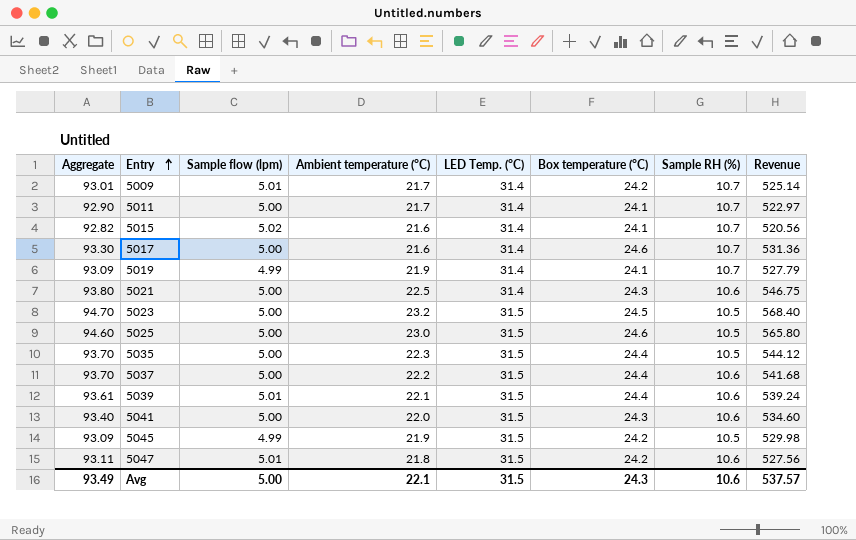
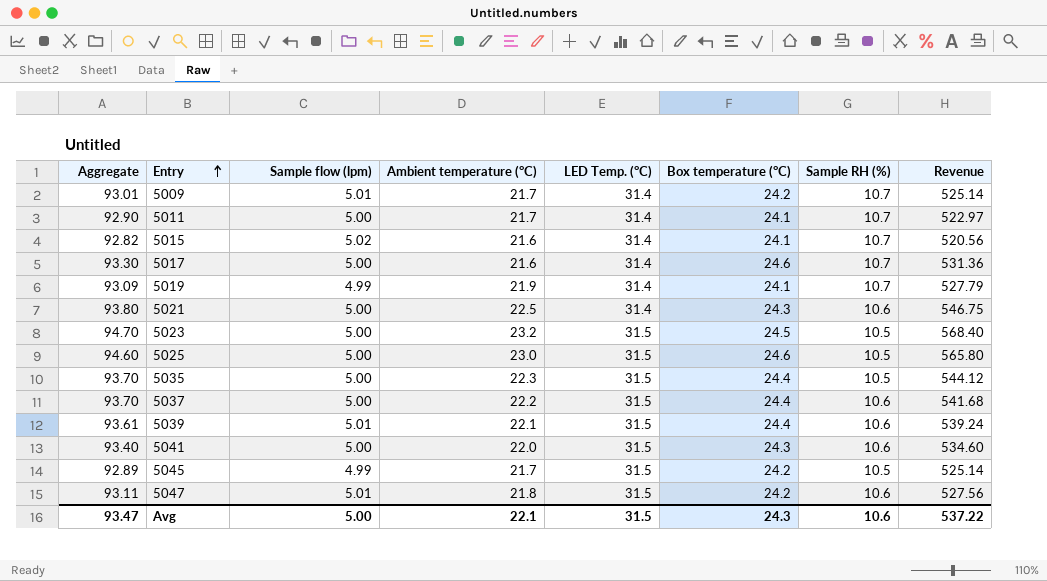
5045 | Aggregate: 93.09 -> 92.89
5045 | Ambient temperature (°C): 21.9 -> 21.7
5045 | Revenue: 529.98 -> 525.14
Avg | Aggregate: 93.49 -> 93.47
Avg | Revenue: 537.57 -> 537.22

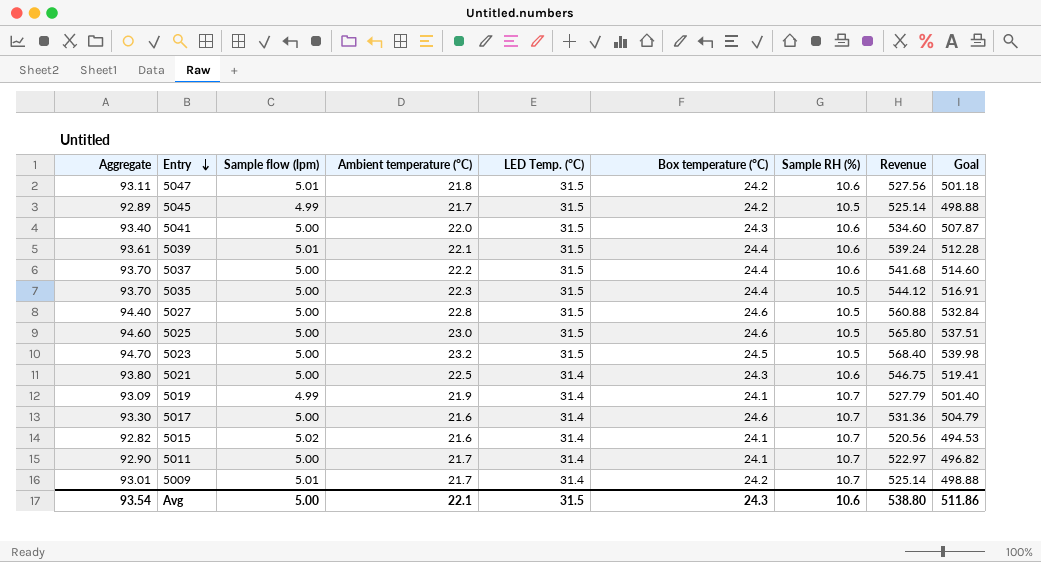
row order: Entry ascending -> Entry descending
column Goal | formula: none -> [Revenue] * 0.95
row 5027: none -> 94.40 | 5.00 | 22.8 | 31.5 | 24.6 | 10.5 | 560.88 | 532.84
Avg | Aggregate: 93.47 -> 93.54
Avg | Revenue: 537.22 -> 538.80

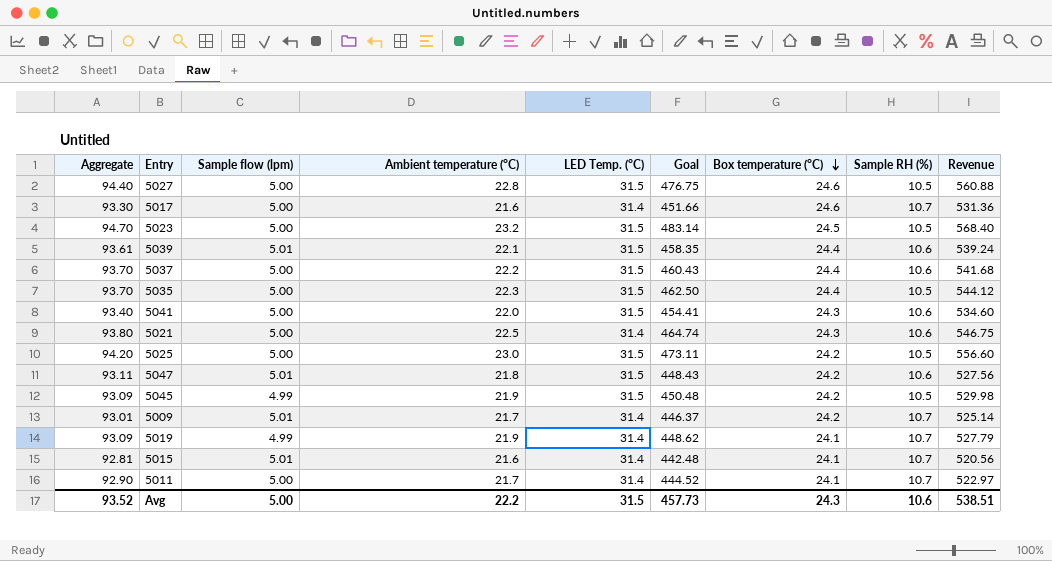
row order: Entry descending -> Box temperature (°C) descending
column Goal | formula: [Revenue] * 0.95 -> [Revenue] * 0.85
column Goal | position: 9 -> 6
5025 | Aggregate: 94.60 -> 94.20
5025 | Box temperature (°C): 24.6 -> 24.2
5025 | Revenue: 565.80 -> 556.60
5045 | Aggregate: 92.89 -> 93.09
5045 | Ambient temperature (°C): 21.7 -> 21.9
5045 | Revenue: 525.14 -> 529.98
5015 | Aggregate: 92.82 -> 92.81
5015 | Sample flow (lpm): 5.02 -> 5.01
Avg | Aggregate: 93.54 -> 93.52
Avg | Ambient temperature (°C): 22.1 -> 22.2
Avg | Goal: 511.86 -> 457.73
Avg | Revenue: 538.80 -> 538.51

